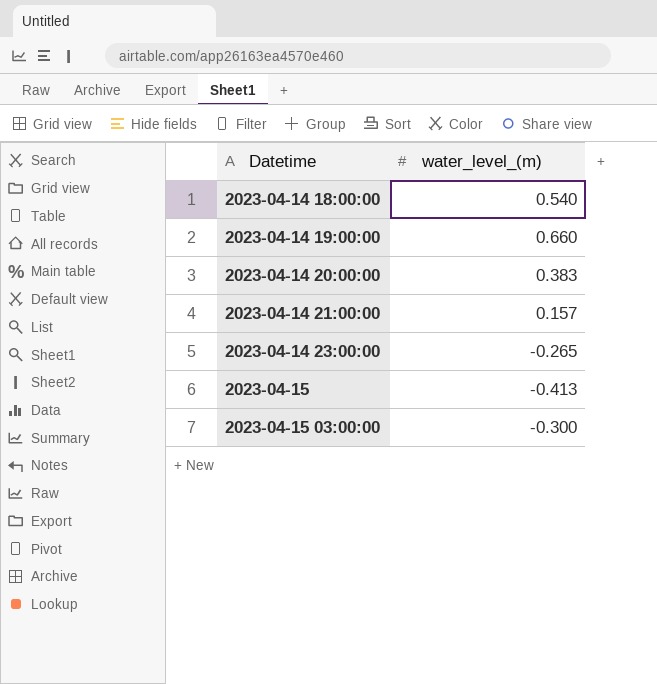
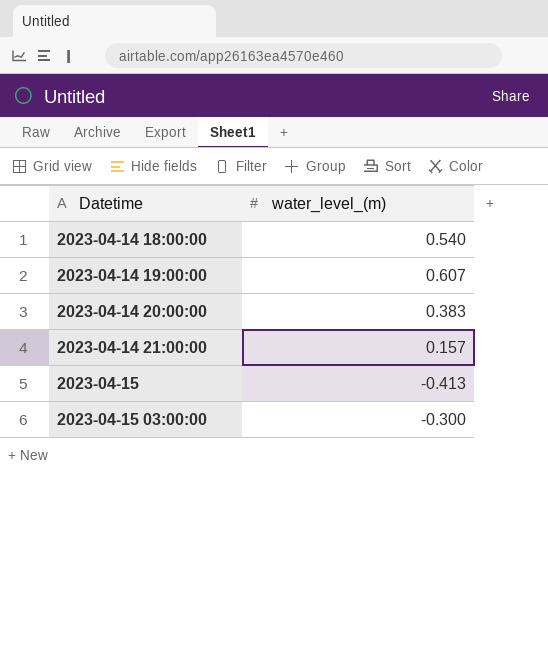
row 2023-04-14 23:00:00: -0.265 -> none
2023-04-14 19:00:00 | water_level_(m): 0.660 -> 0.607

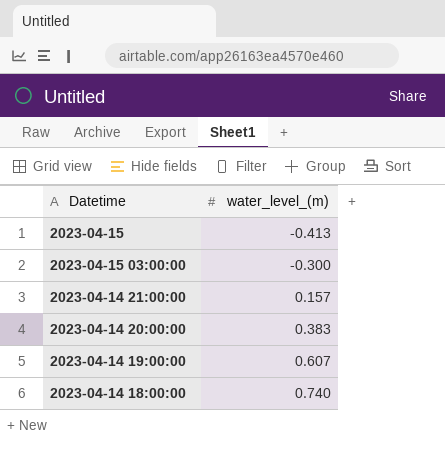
row order: Datetime ascending -> water_level_(m) ascending
2023-04-14 18:00:00 | water_level_(m): 0.540 -> 0.740

